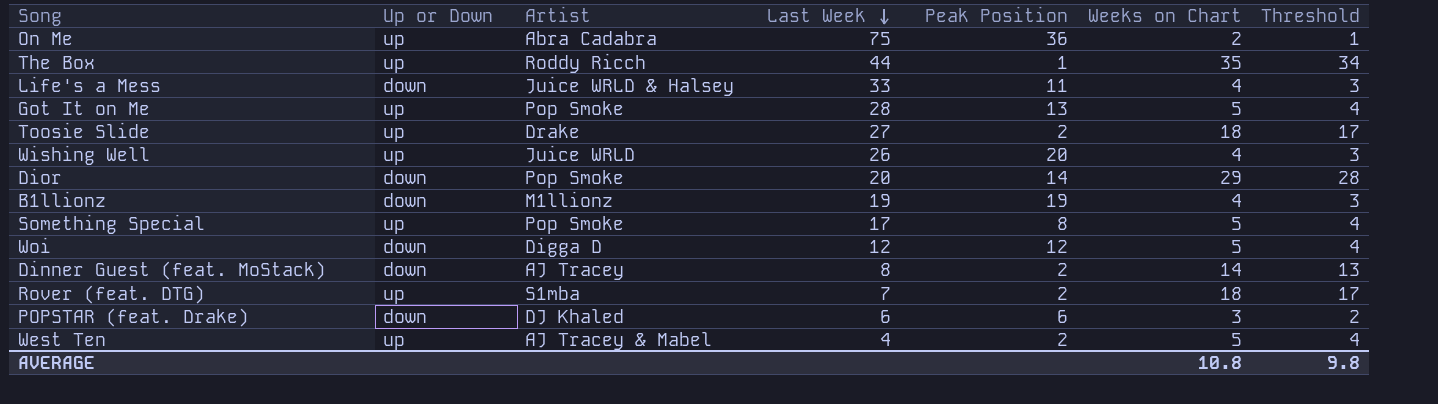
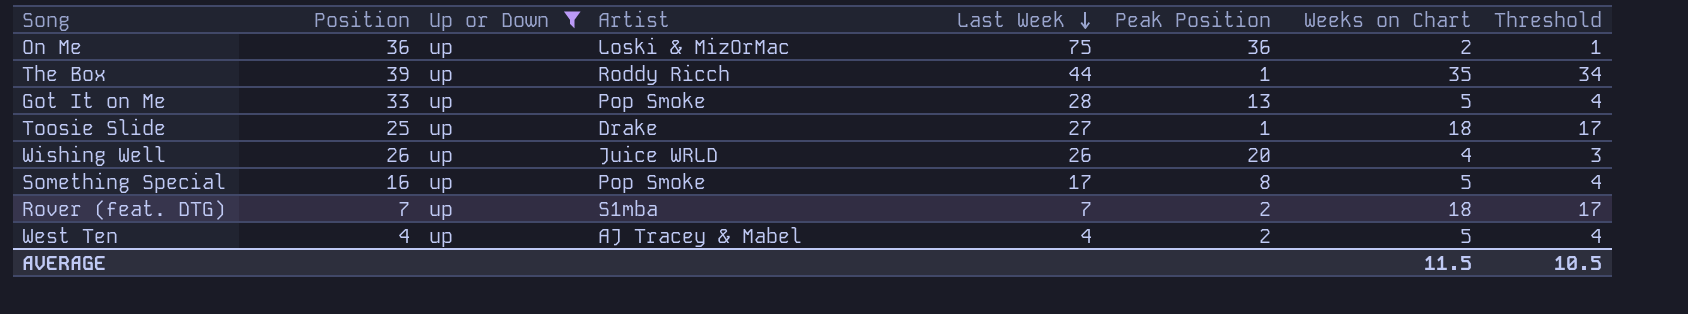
filter: none -> Up or Down = up
column Position | position: none -> 2
On Me | Artist: Abra Cadabra -> Loski & MizOrMac
Toosie Slide | Peak Position: 2 -> 1
AVERAGE | Weeks on Chart: 10.8 -> 11.5
AVERAGE | Threshold: 9.8 -> 10.5

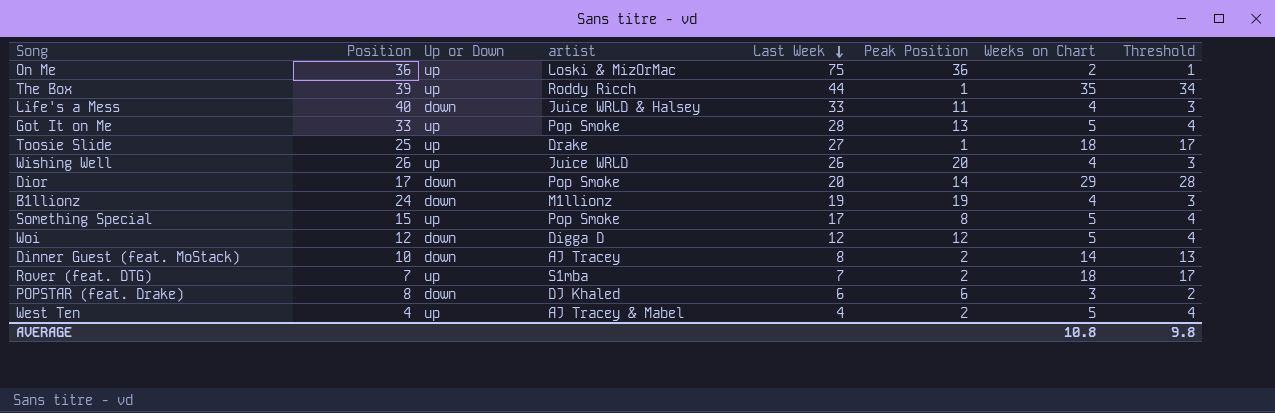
filter: Up or Down = up -> none
column name: Artist -> artist
Something Special | Position: 16 -> 15
AVERAGE | Weeks on Chart: 11.5 -> 10.8
AVERAGE | Threshold: 10.5 -> 9.8

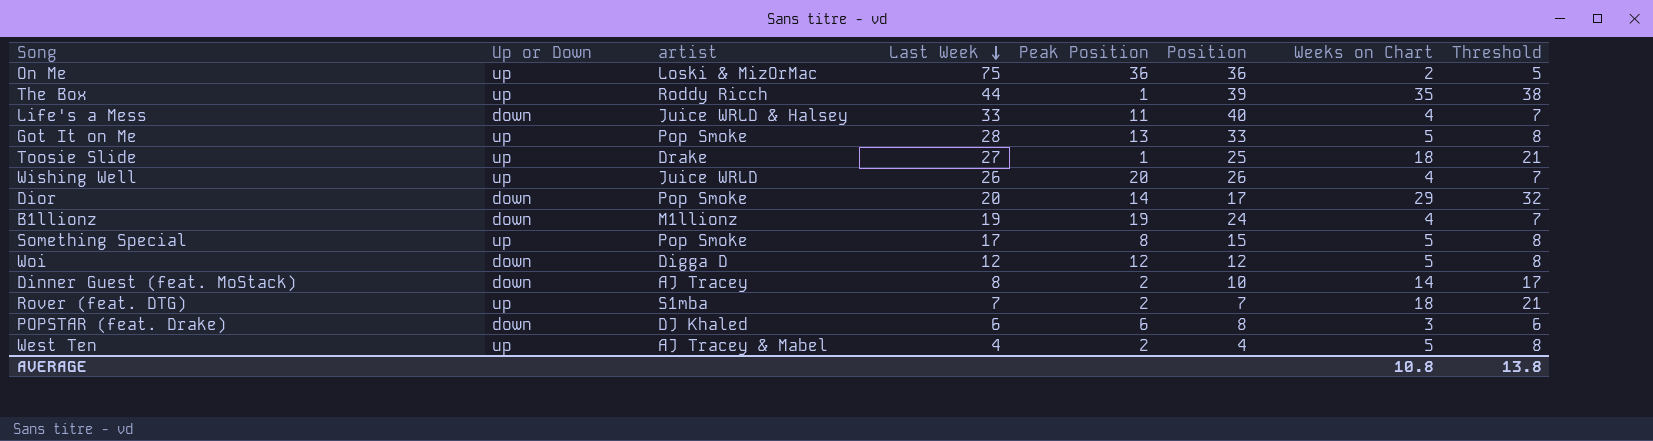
column Position | position: 2 -> 6
column Threshold | formula: [Weeks on Chart] - 1 -> [Weeks on Chart] + 3
AVERAGE | Threshold: 9.8 -> 13.8

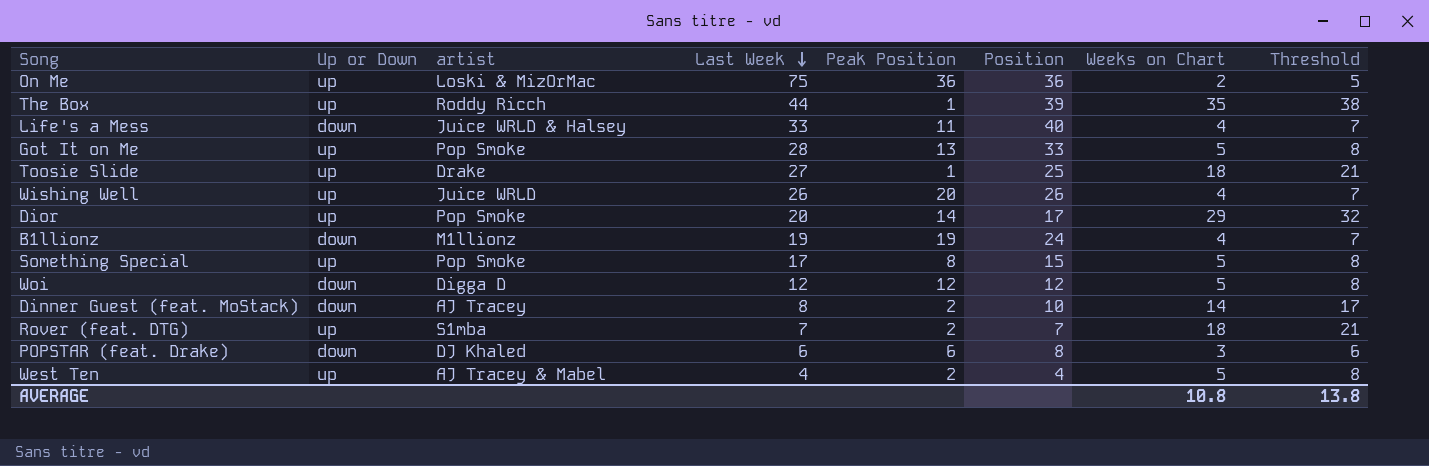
Dior | Up or Down: down -> up

